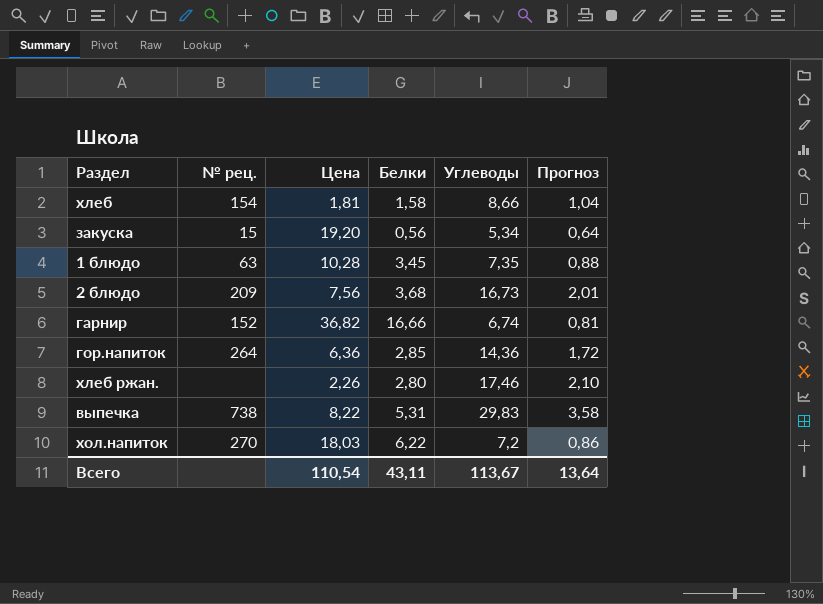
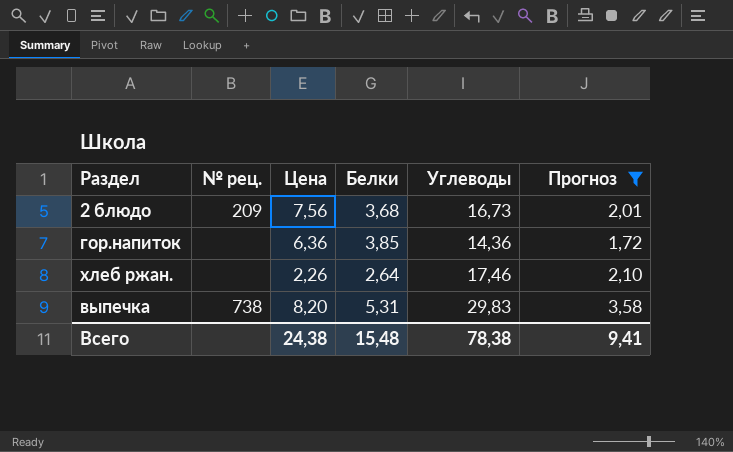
filter: none -> Прогноз >= 1,72
гор.напиток | № рец.: 264 -> none
гор.напиток | Белки: 2,85 -> 3,85
хлеб ржан. | Белки: 2,80 -> 2,64
выпечка | Цена: 8,22 -> 8,20
Всего | Цена: 110,54 -> 24,38
Всего | Белки: 43,11 -> 15,48
Всего | Углеводы: 113,67 -> 78,38
Всего | Прогноз: 13,64 -> 9,41

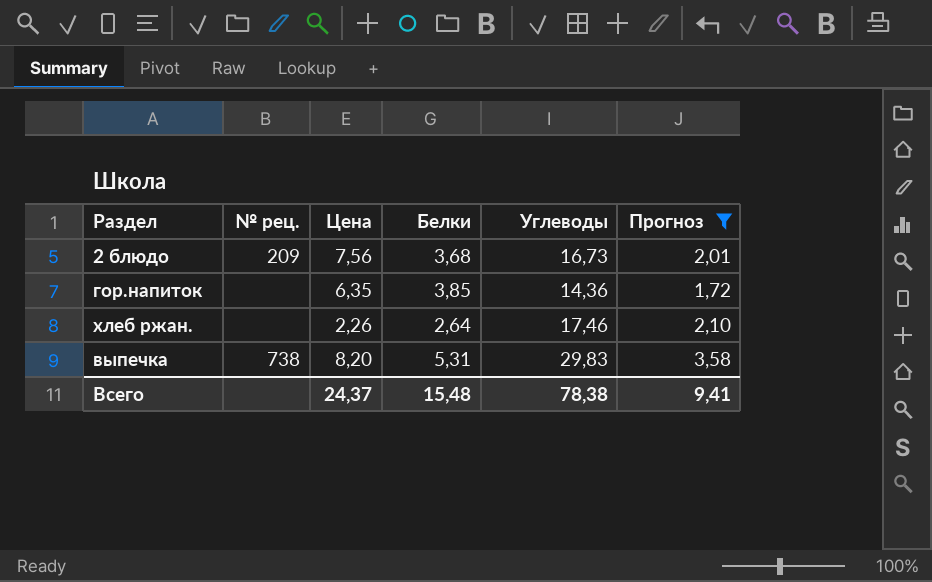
гор.напиток | Цена: 6,36 -> 6,35
Всего | Цена: 24,38 -> 24,37

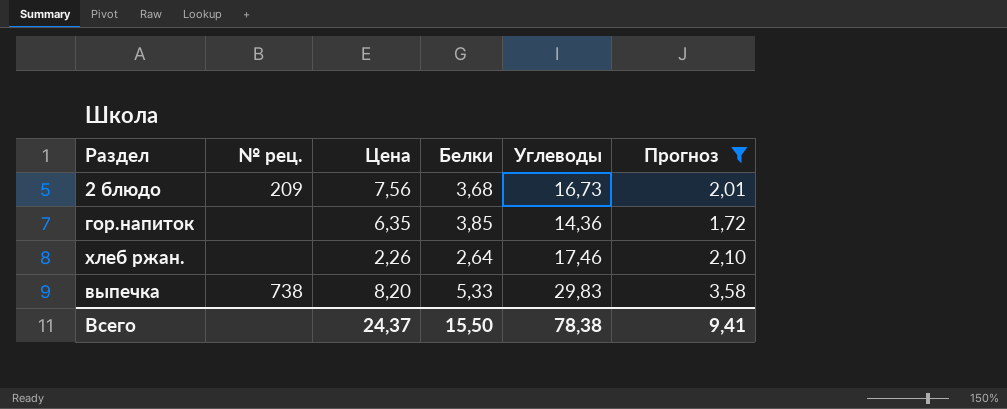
выпечка | Белки: 5,31 -> 5,33
Всего | Белки: 15,48 -> 15,50

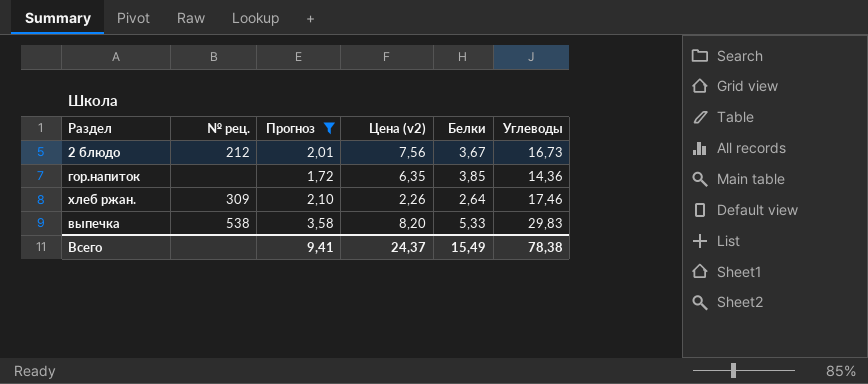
column Прогноз | position: 6 -> 3
column name: Цена -> Цена (v2)
2 блюдо | № рец.: 209 -> 212
2 блюдо | Белки: 3,68 -> 3,67
хлеб ржан. | № рец.: none -> 309
выпечка | № рец.: 738 -> 538
Всего | Белки: 15,50 -> 15,49

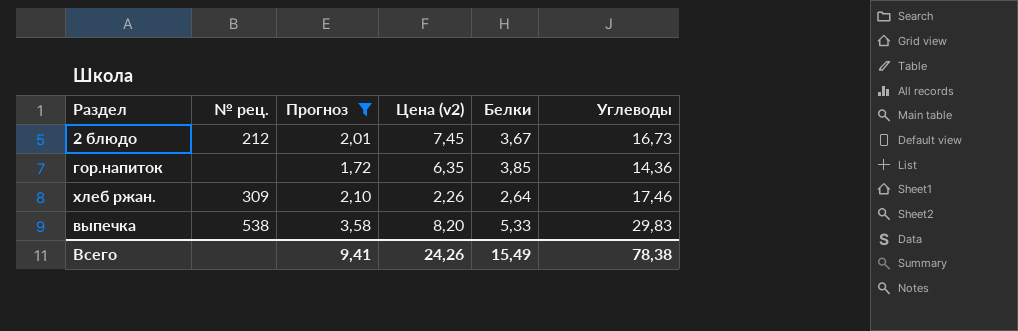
2 блюдо | Цена (v2): 7,56 -> 7,45
Всего | Цена (v2): 24,37 -> 24,26

